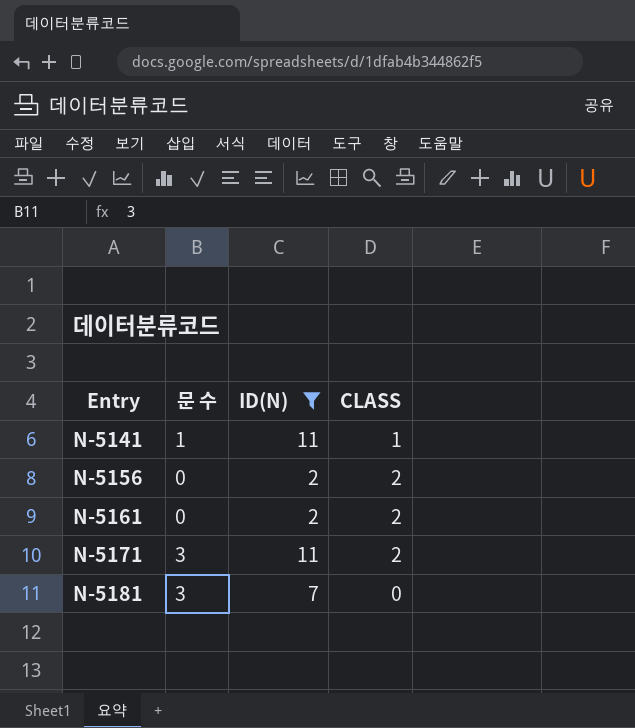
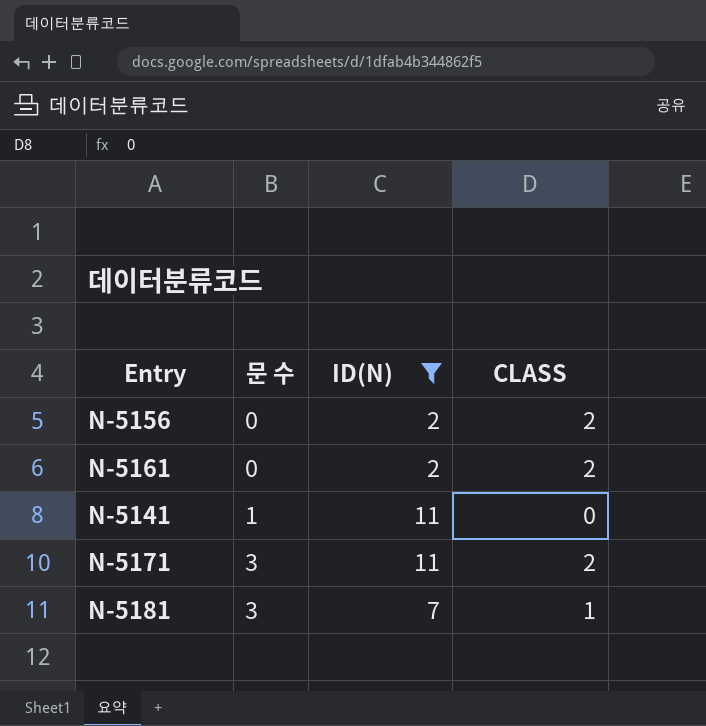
row order: Entry ascending -> 문 수 ascending
N-5141 | CLASS: 1 -> 0
N-5181 | CLASS: 0 -> 1

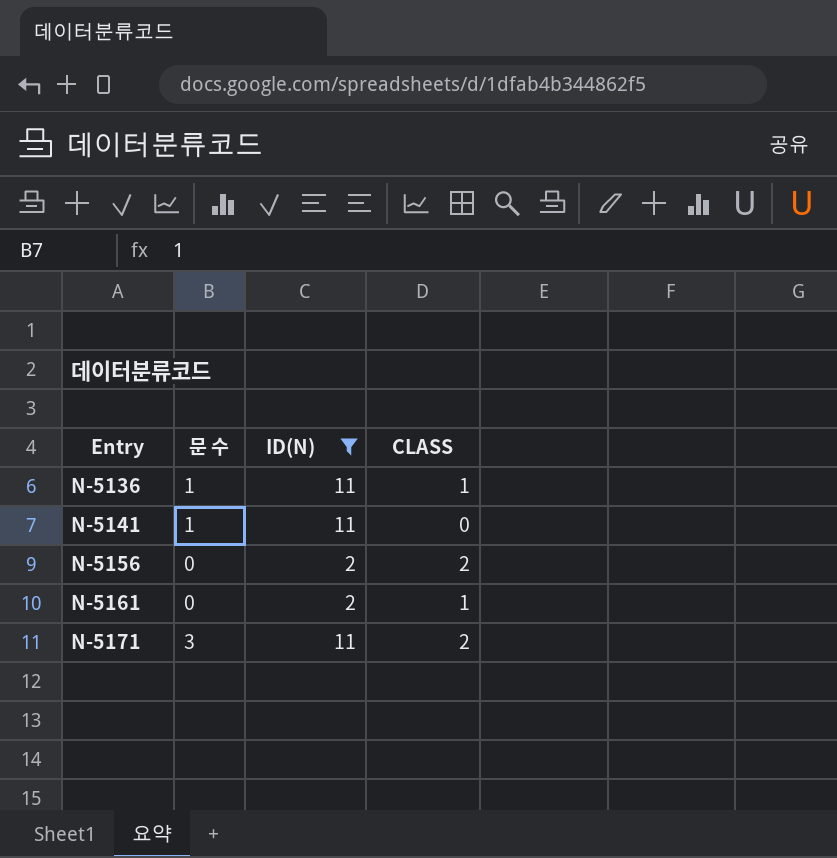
row order: 문 수 ascending -> Entry ascending
row N-5181: 3 | 7 | 1 -> none
row N-5136: none -> 1 | 11 | 1
N-5161 | CLASS: 2 -> 1

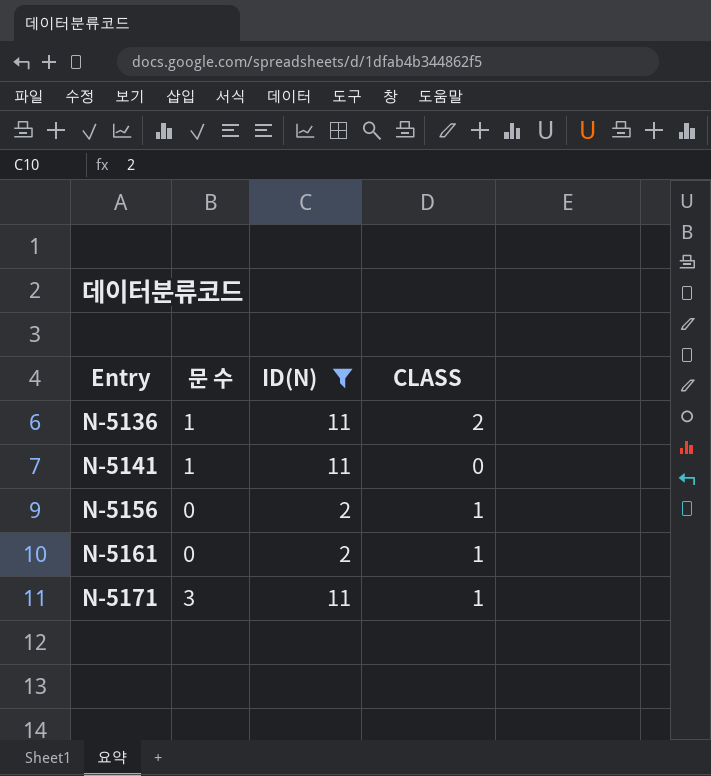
N-5136 | CLASS: 1 -> 2
N-5156 | CLASS: 2 -> 1
N-5171 | CLASS: 2 -> 1

